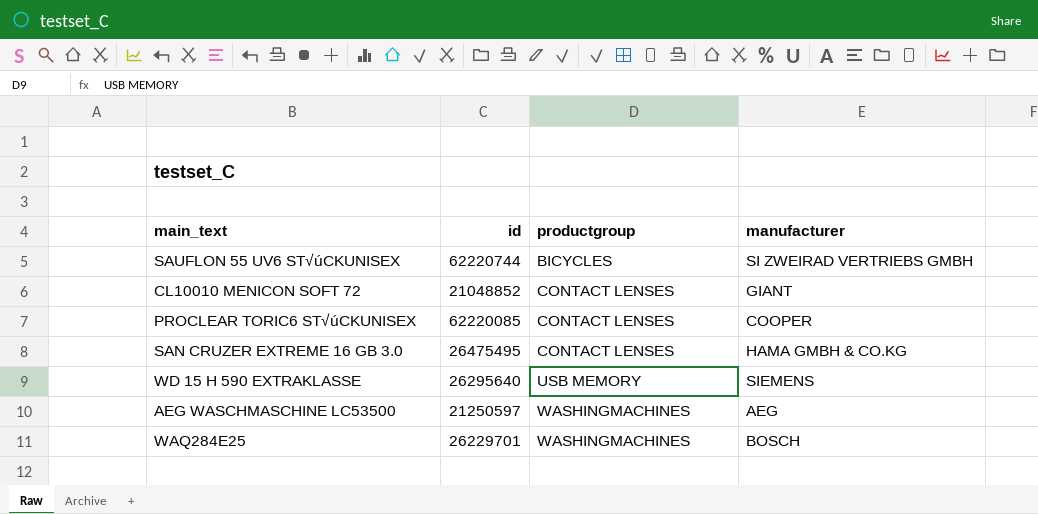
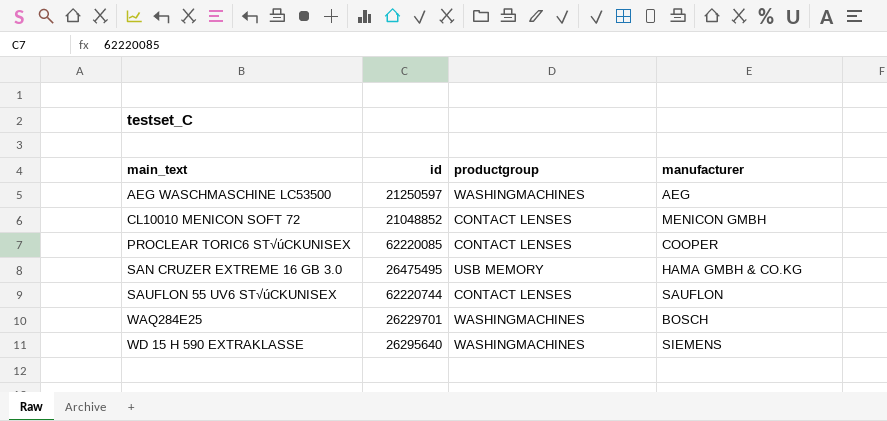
row order: productgroup ascending -> main_text ascending
CL10010 MENICON SOFT 72 | manufacturer: GIANT -> MENICON GMBH
SAN CRUZER EXTREME 16 GB 3.0 | productgroup: CONTACT LENSES -> USB MEMORY
SAUFLON 55 UV6 ST√úCKUNISEX | productgroup: BICYCLES -> CONTACT LENSES
SAUFLON 55 UV6 ST√úCKUNISEX | manufacturer: SI ZWEIRAD VERTRIEBS GMBH -> SAUFLON
WD 15 H 590 EXTRAKLASSE | productgroup: USB MEMORY -> WASHINGMACHINES

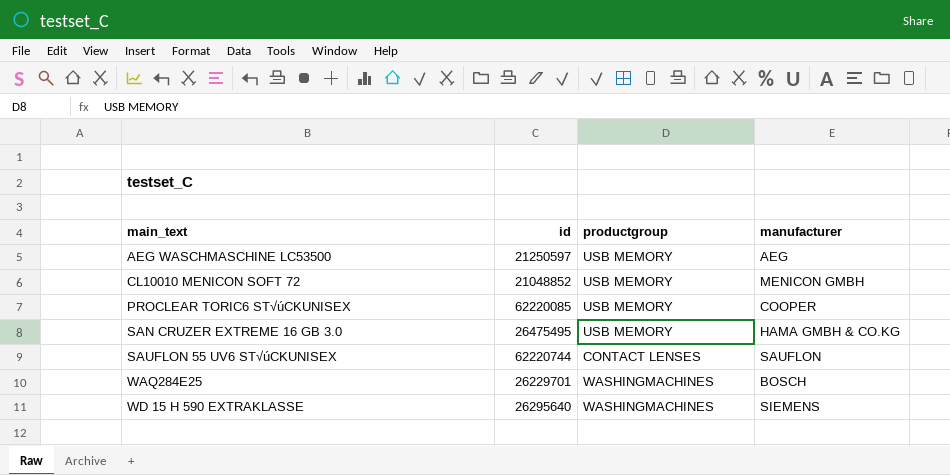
AEG WASCHMASCHINE LC53500 | productgroup: WASHINGMACHINES -> USB MEMORY
CL10010 MENICON SOFT 72 | productgroup: CONTACT LENSES -> USB MEMORY
PROCLEAR TORIC6 ST√úCKUNISEX | productgroup: CONTACT LENSES -> USB MEMORY

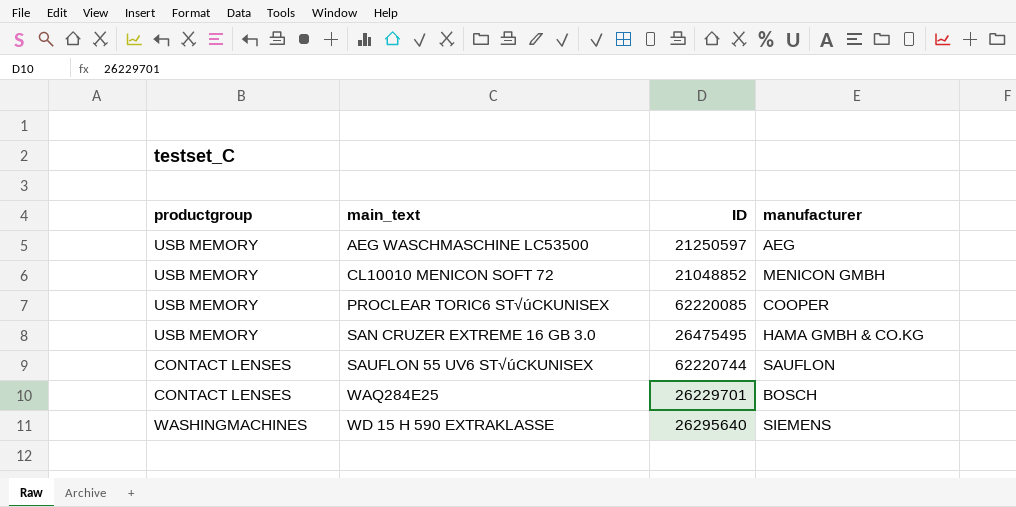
column productgroup | position: 3 -> 1
column name: id -> ID
WAQ284E25 | productgroup: WASHINGMACHINES -> CONTACT LENSES

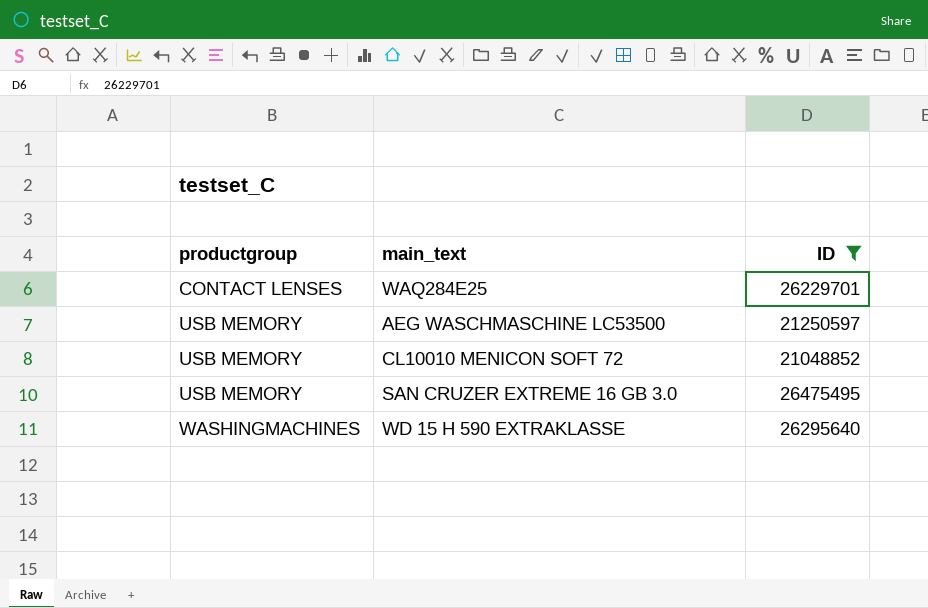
filter: none -> ID <= 26475495
row order: main_text ascending -> productgroup ascending
column manufacturer | position: 4 -> none

